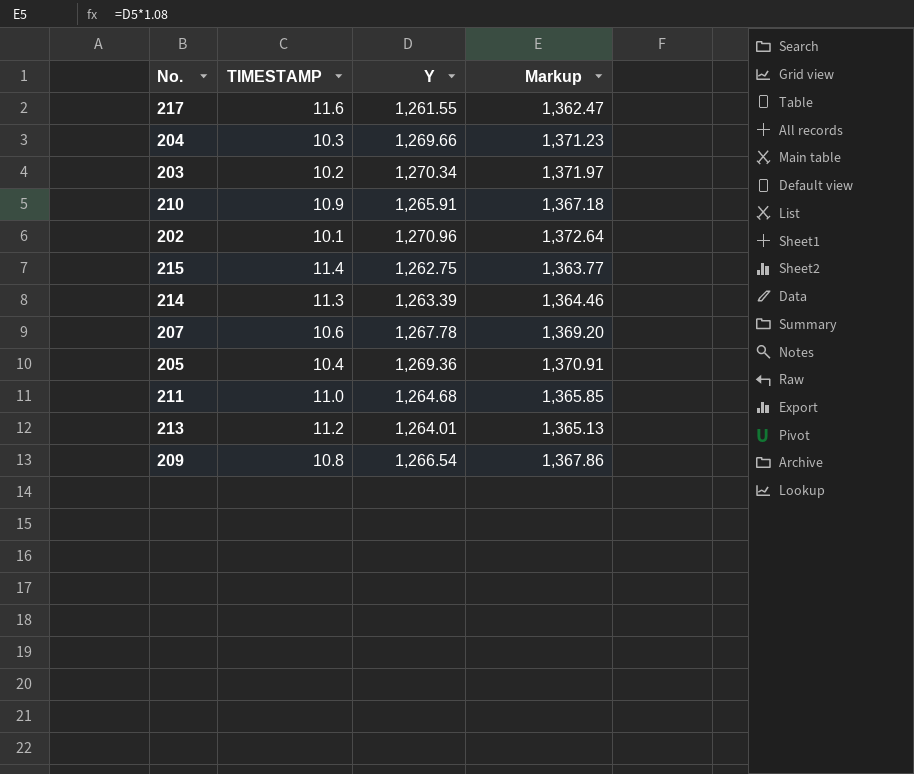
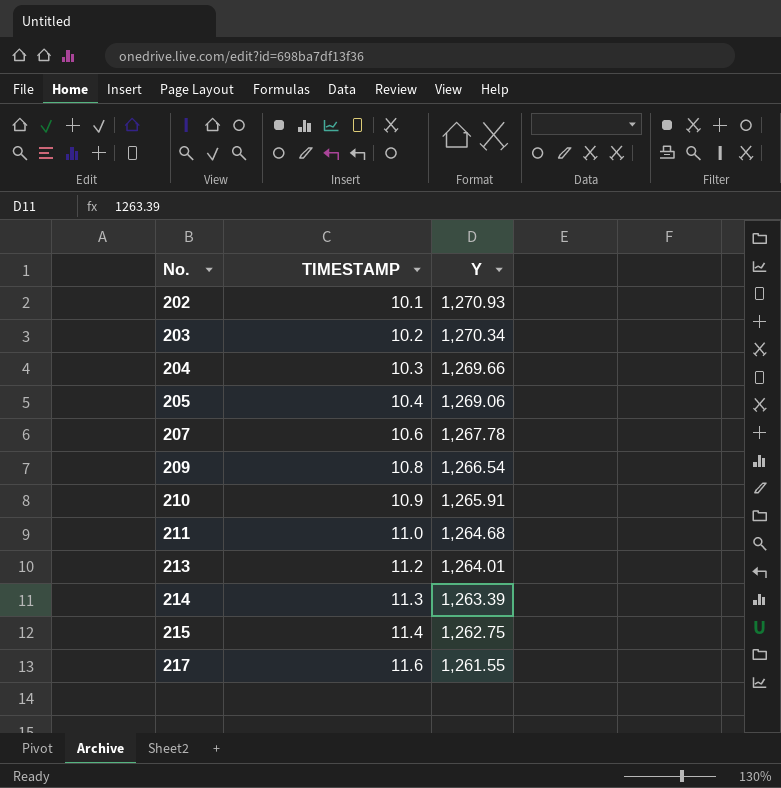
row order: none -> No. ascending
column Markup | formula: [Y] * 1.08 -> none
202 | Y: 1,270.96 -> 1,270.93
205 | Y: 1,269.36 -> 1,269.06

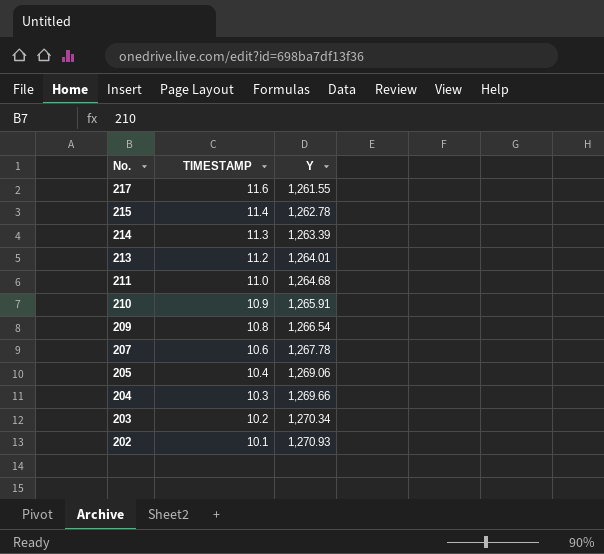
row order: No. ascending -> No. descending
215 | Y: 1,262.75 -> 1,262.78

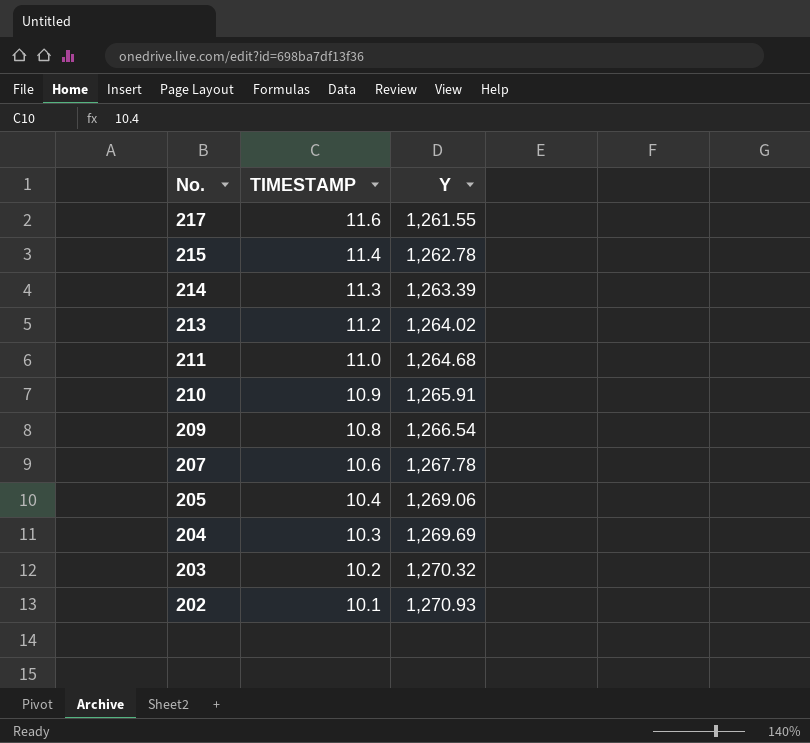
213 | Y: 1,264.01 -> 1,264.02
204 | Y: 1,269.66 -> 1,269.69
203 | Y: 1,270.34 -> 1,270.32

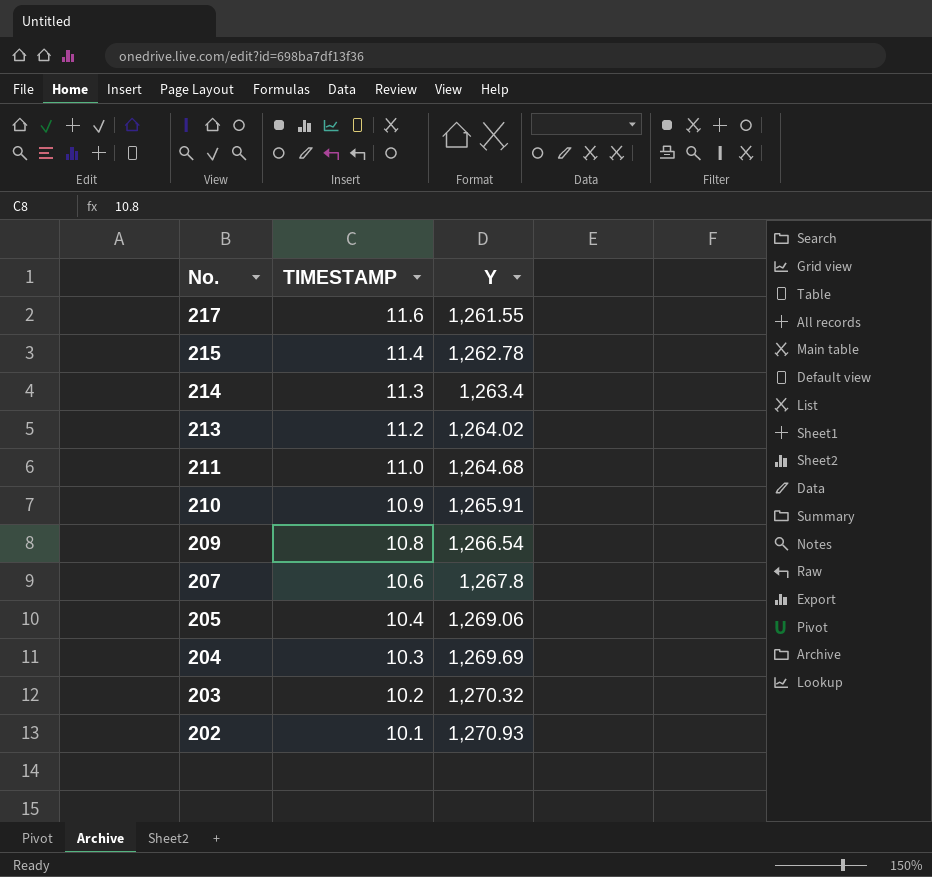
214 | Y: 1,263.39 -> 1,263.4
207 | Y: 1,267.78 -> 1,267.8

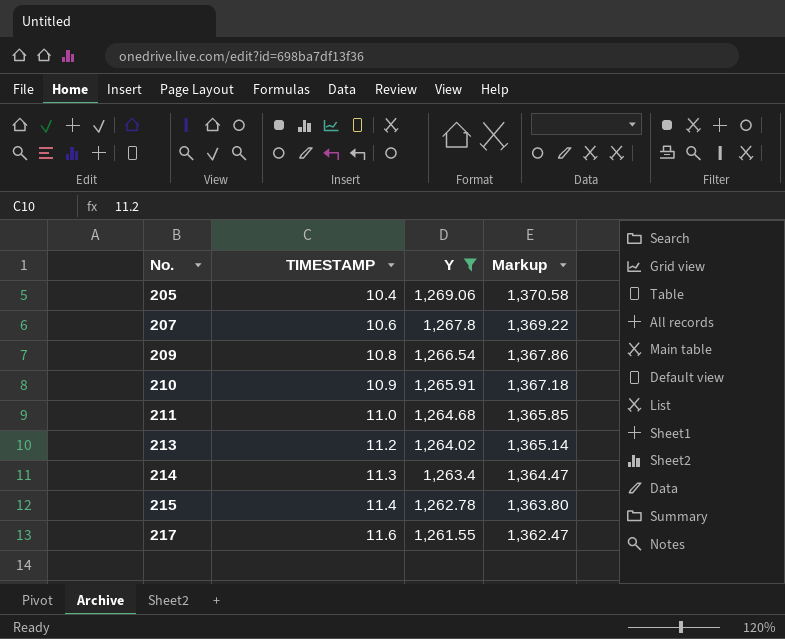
filter: none -> Y <= 1,269.06
row order: No. descending -> No. ascending
column Markup | formula: none -> [Y] * 1.08

